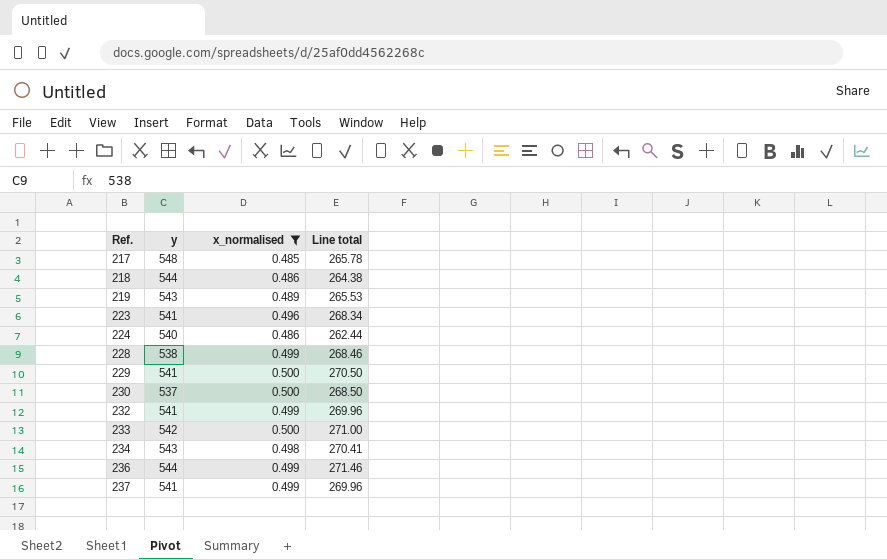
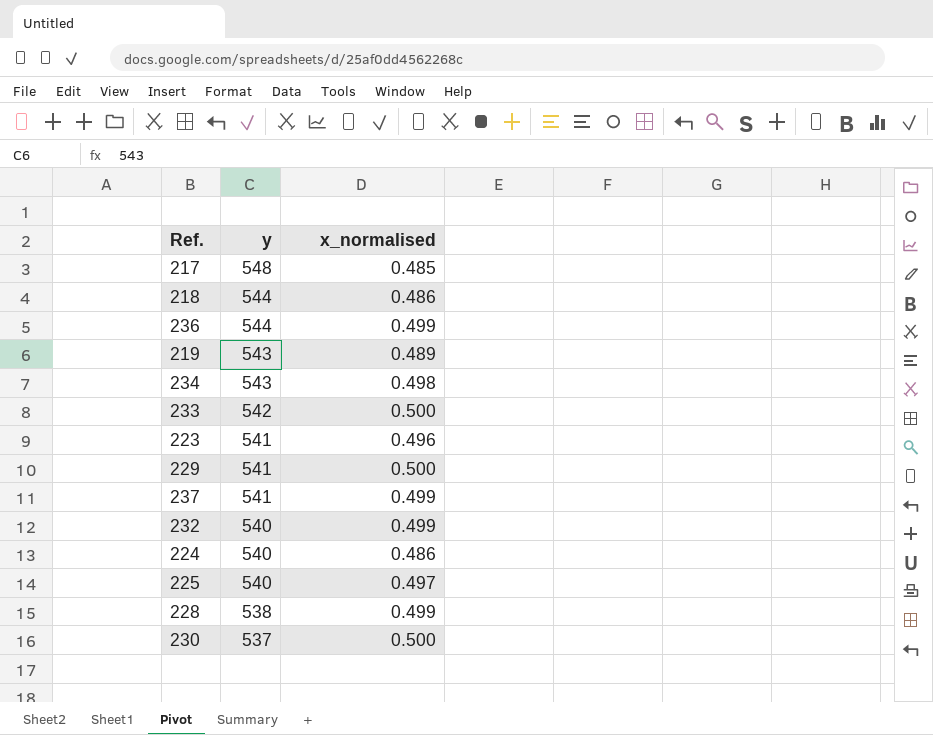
filter: x_normalised != 0.497 -> none
row order: Ref. ascending -> y descending
column Line total | formula: [y] * [x_normalised] -> none
232 | y: 541 -> 540

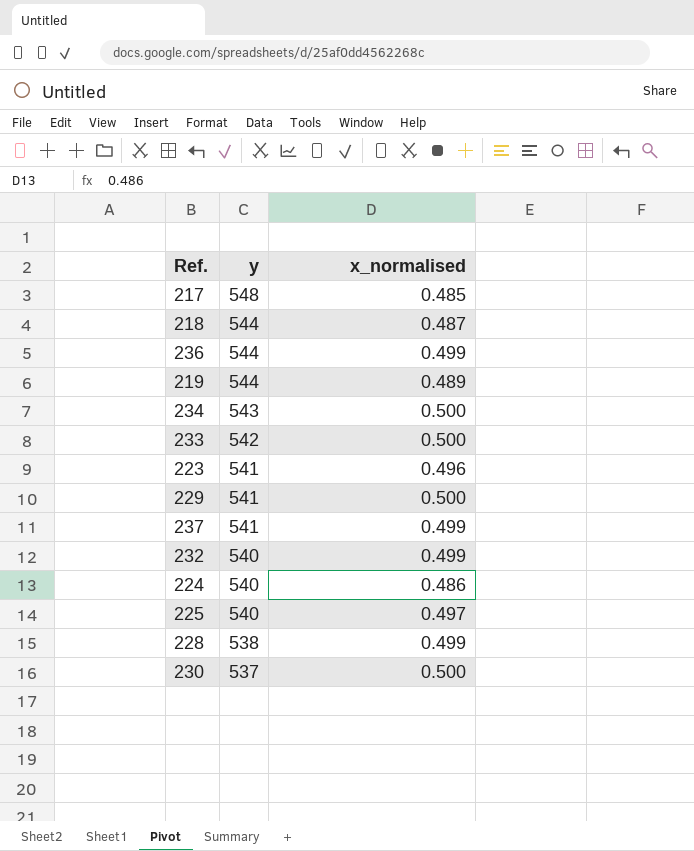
218 | x_normalised: 0.486 -> 0.487
219 | y: 543 -> 544
234 | x_normalised: 0.498 -> 0.500

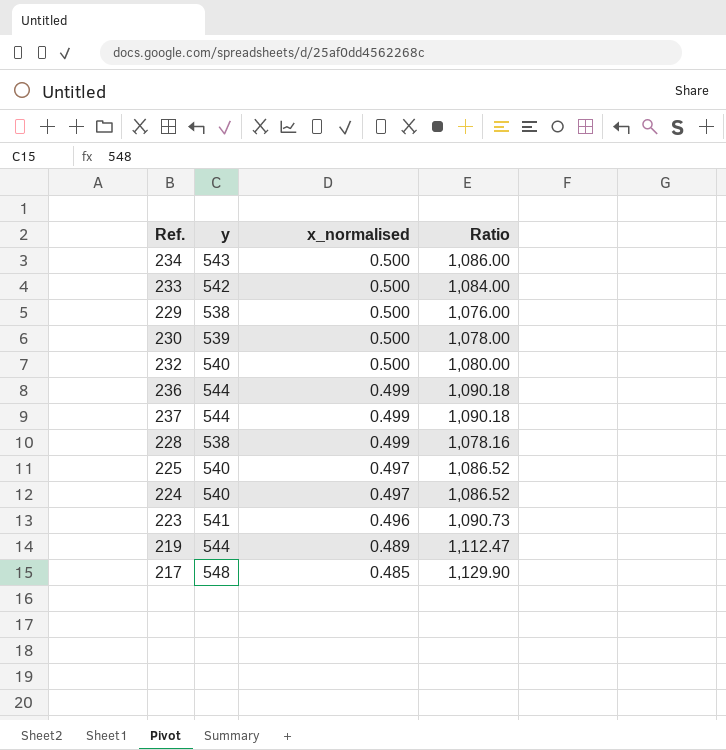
row order: y descending -> x_normalised descending
column Ratio | formula: none -> [y] / [x_normalised]
row 218: 544 | 0.487 -> none
229 | y: 541 -> 538
230 | y: 537 -> 539
232 | x_normalised: 0.499 -> 0.500
237 | y: 541 -> 544
224 | x_normalised: 0.486 -> 0.497

